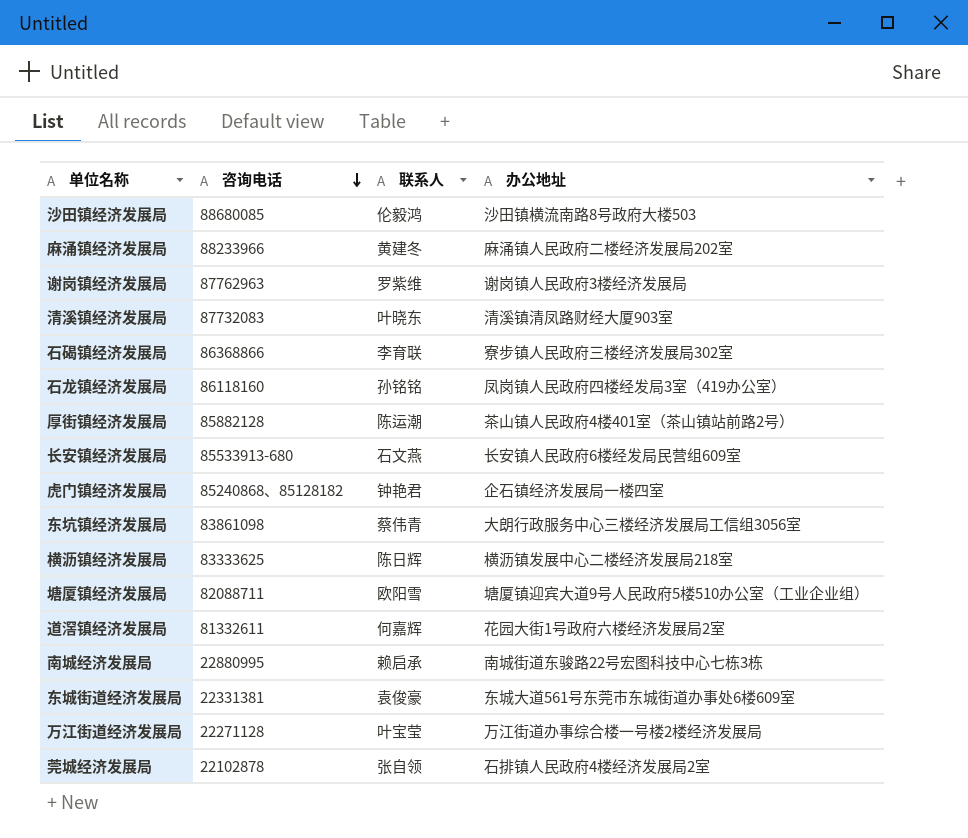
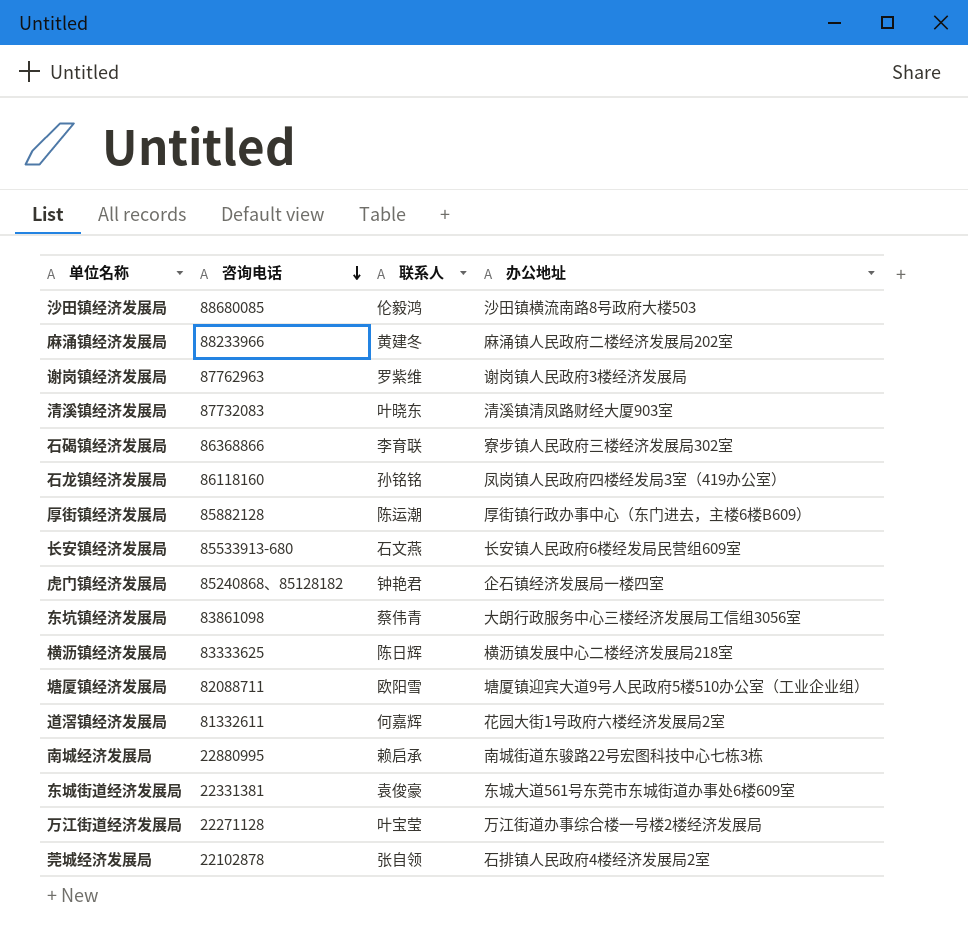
厚街镇经济发展局 | 办公地址: 茶山镇人民政府4楼401室（茶山镇站前路2号） -> 厚街镇行政办事中心（东门进去，主楼6楼B609）

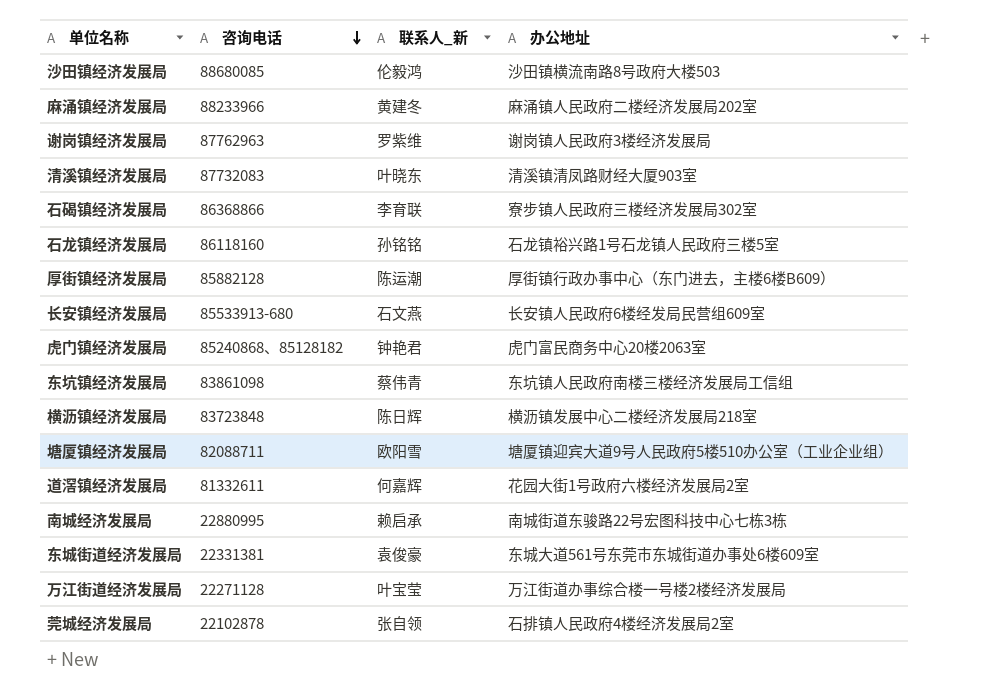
column name: 联系人 -> 联系人_新
石龙镇经济发展局 | 办公地址: 凤岗镇人民政府四楼经发局3室（419办公室） -> 石龙镇裕兴路1号石龙镇人民政府三楼5室
虎门镇经济发展局 | 办公地址: 企石镇经济发展局一楼四室 -> 虎门富民商务中心20楼2063室
东坑镇经济发展局 | 办公地址: 大朗行政服务中心三楼经济发展局工信组3056室 -> 东坑镇人民政府南楼三楼经济发展局工信组
横沥镇经济发展局 | 咨询电话: 83333625 -> 83723848

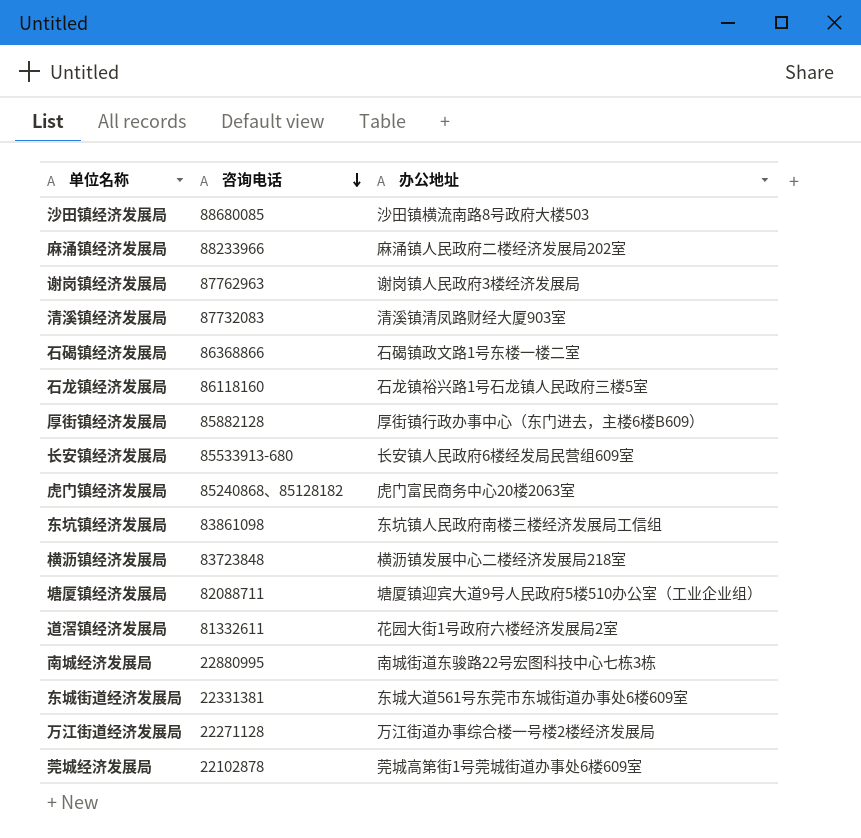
column 联系人_新 | position: 3 -> none
石碣镇经济发展局 | 办公地址: 寮步镇人民政府三楼经济发展局302室 -> 石碣镇政文路1号东楼一楼二室
莞城经济发展局 | 办公地址: 石排镇人民政府4楼经济发展局2室 -> 莞城高第街1号莞城街道办事处6楼609室

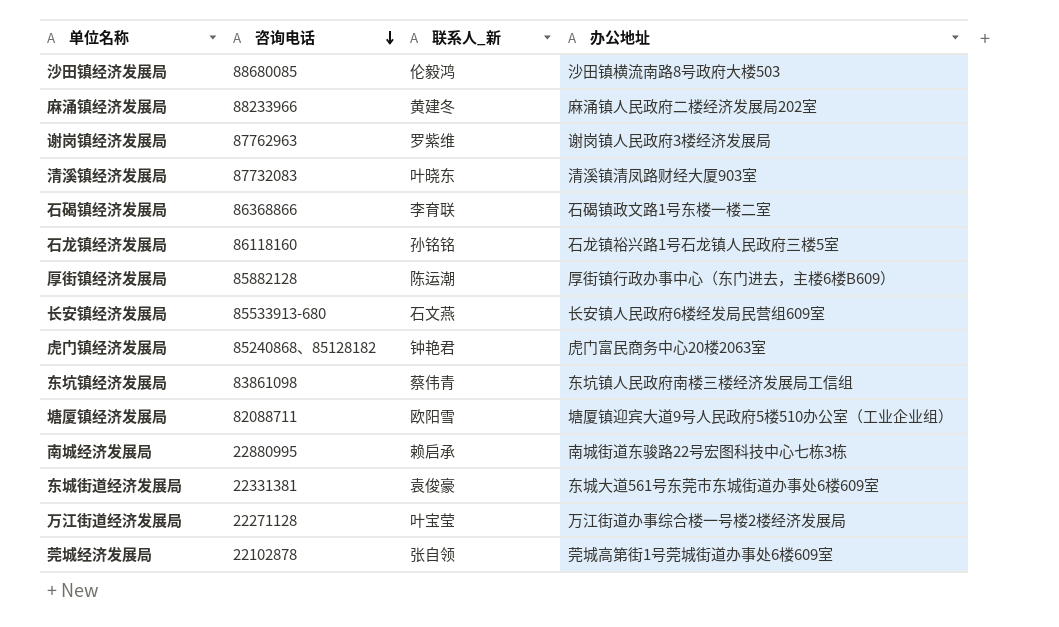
column 联系人_新 | position: none -> 3
row 横沥镇经济发展局: 83723848 | 横沥镇发展中心二楼经济发展局218室 -> none
row 道滘镇经济发展局: 81332611 | 花园大街1号政府六楼经济发展局2室 -> none

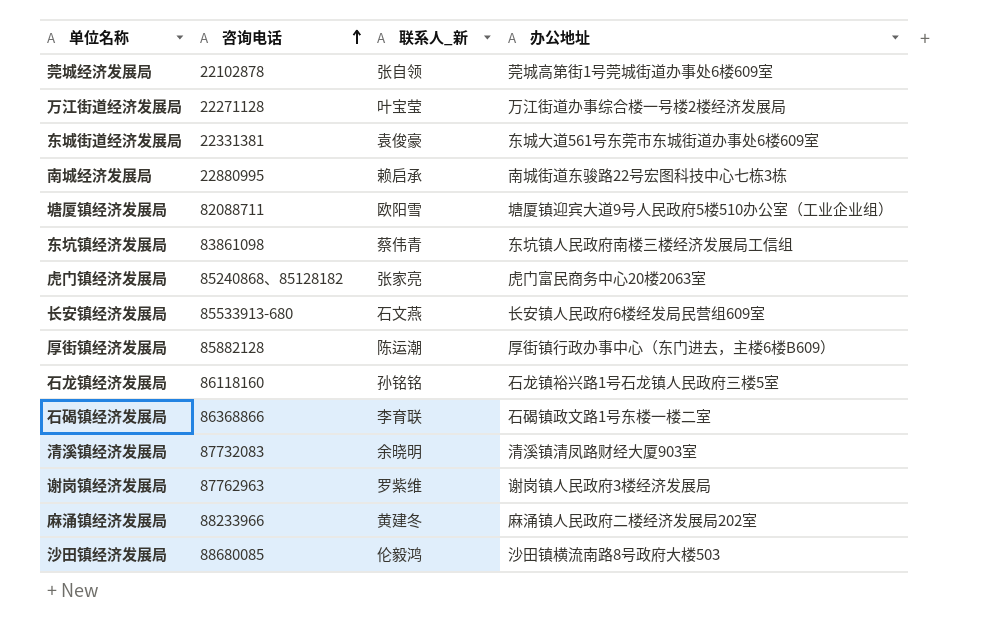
row order: 咨询电话 descending -> 咨询电话 ascending
虎门镇经济发展局 | 联系人_新: 钟艳君 -> 张家亮
清溪镇经济发展局 | 联系人_新: 叶晓东 -> 余晓明

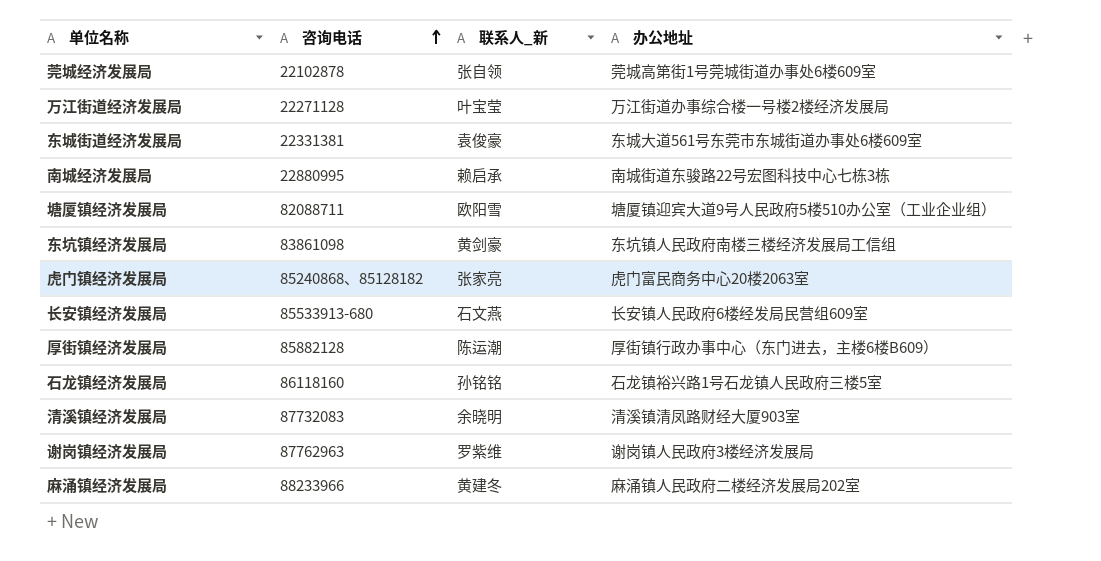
row 石碣镇经济发展局: 86368866 | 李育联 | 石碣镇政文路1号东楼一楼二室 -> none
row 沙田镇经济发展局: 88680085 | 伦毅鸿 | 沙田镇横流南路8号政府大楼503 -> none
东坑镇经济发展局 | 联系人_新: 蔡伟青 -> 黄剑豪

